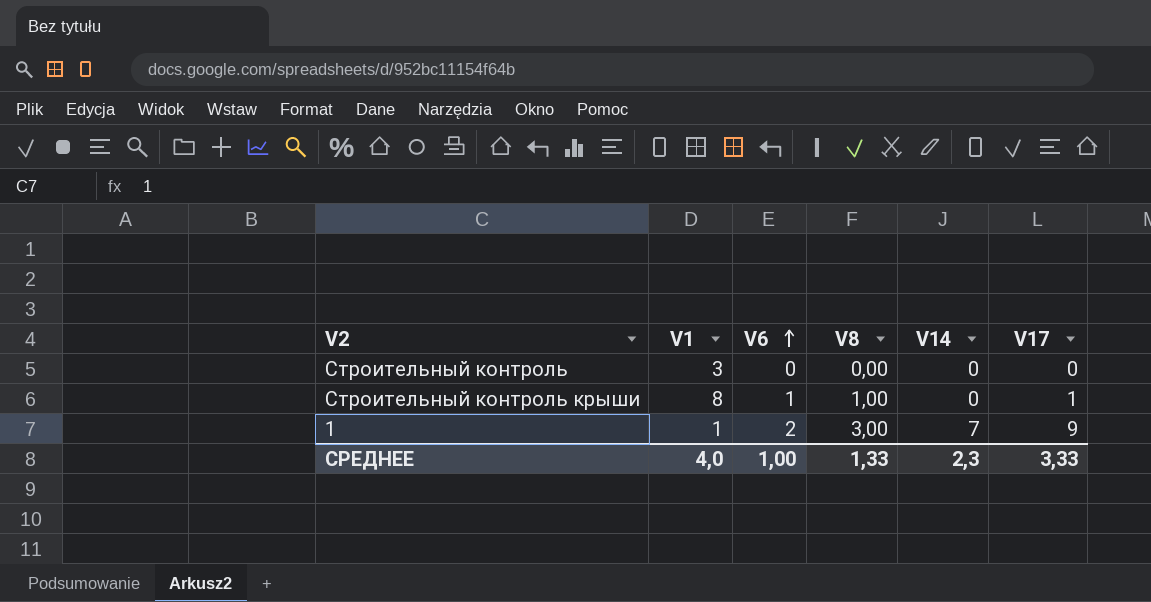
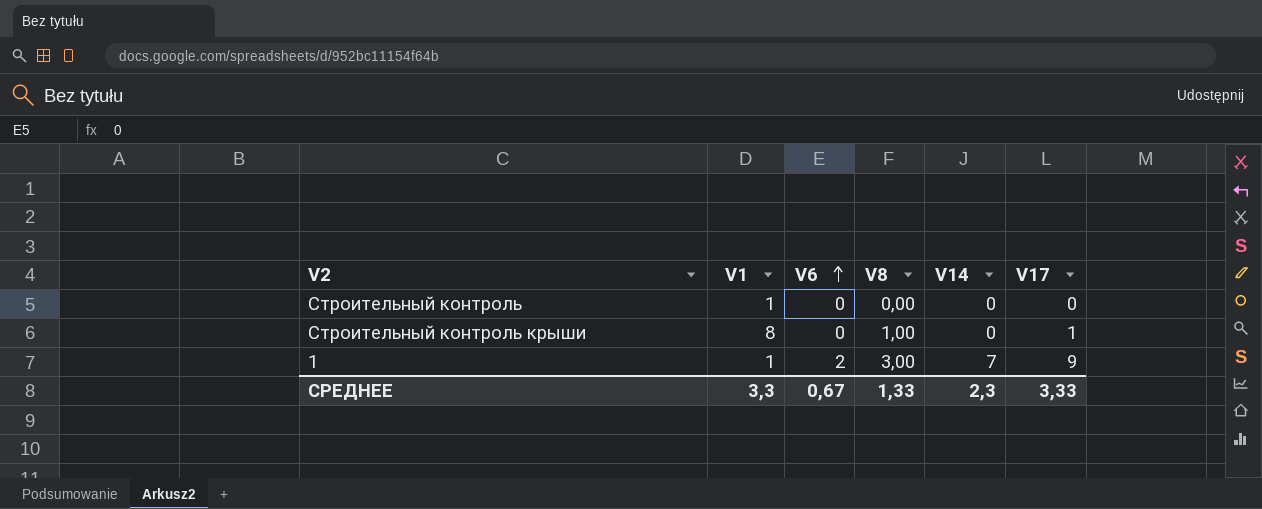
Строительный контроль | V1: 3 -> 1
Строительный контроль крыши | V6: 1 -> 0
СРЕДНЕЕ | V1: 4,0 -> 3,3
СРЕДНЕЕ | V6: 1,00 -> 0,67

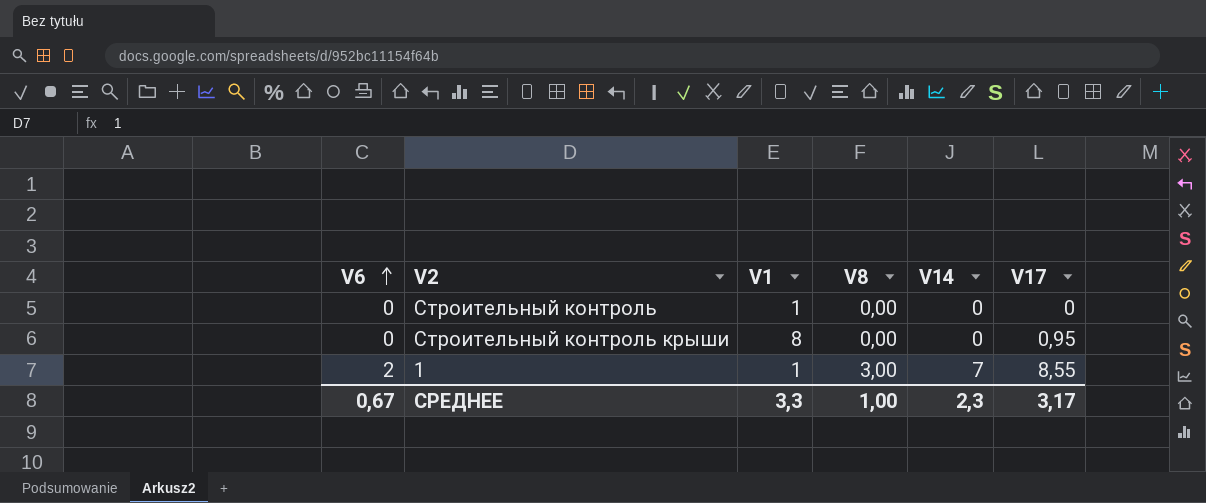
column V6 | position: 3 -> 1
Строительный контроль крыши | V8: 1,00 -> 0,00
Строительный контроль крыши | V17: 1 -> 0,95
1 | V17: 9 -> 8,55
СРЕДНЕЕ | V8: 1,33 -> 1,00
СРЕДНЕЕ | V17: 3,33 -> 3,17

